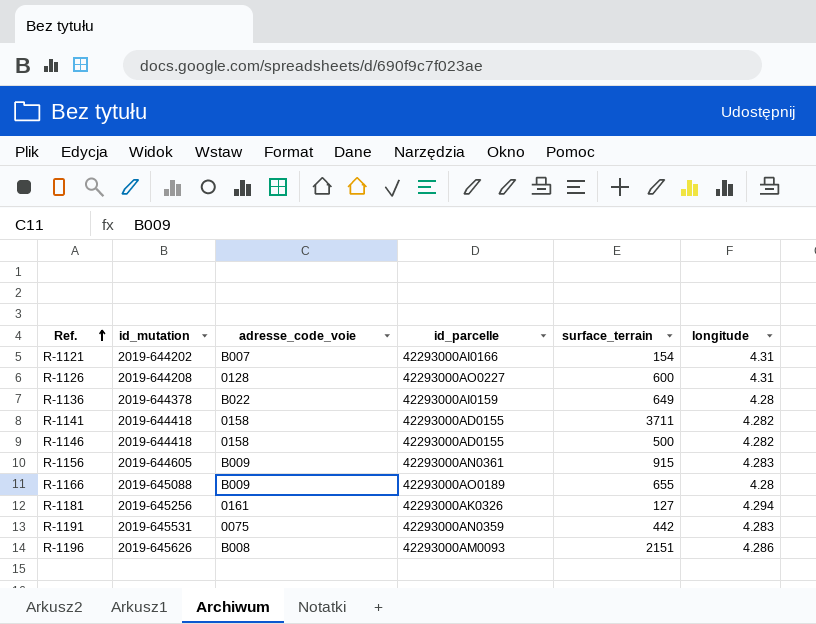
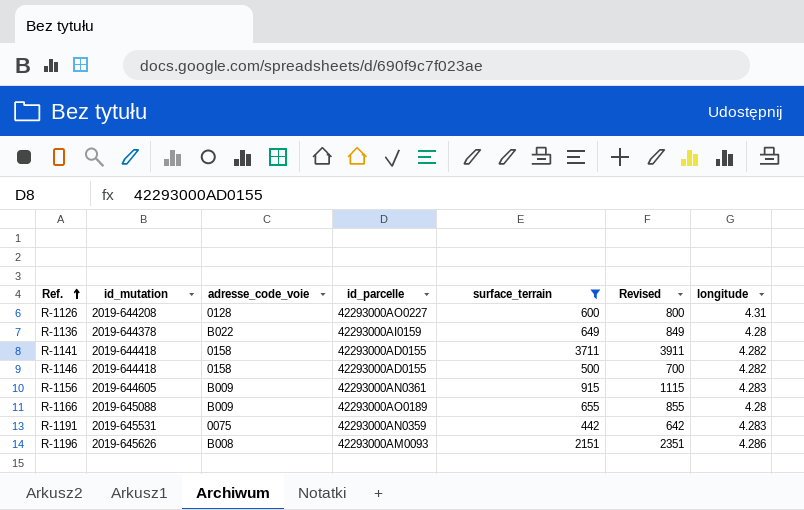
filter: none -> surface_terrain >= 442
column Revised | formula: none -> [surface_terrain] + 200

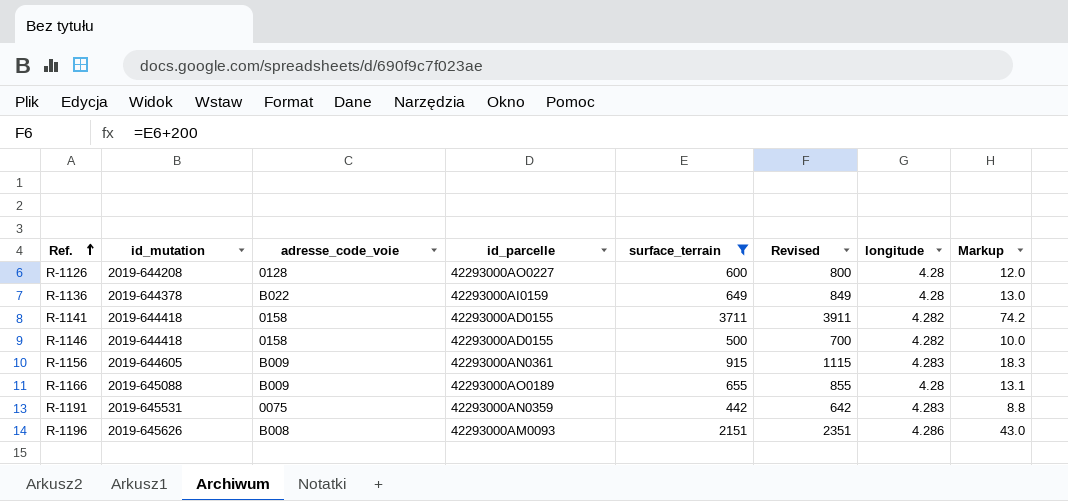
column Markup | formula: none -> [surface_terrain] * 0.02
R-1126 | longitude: 4.31 -> 4.28

